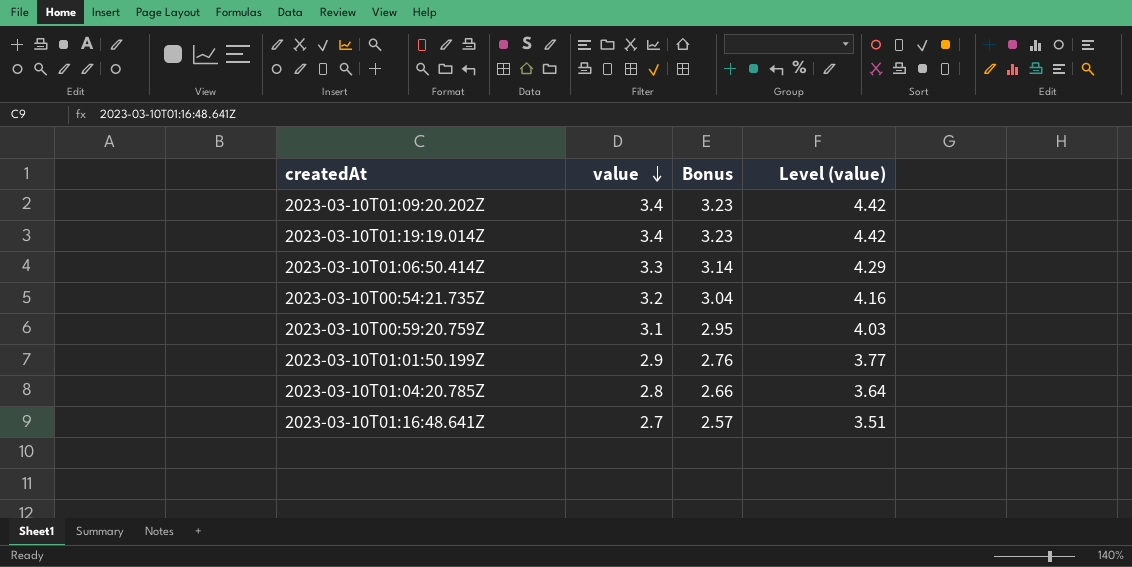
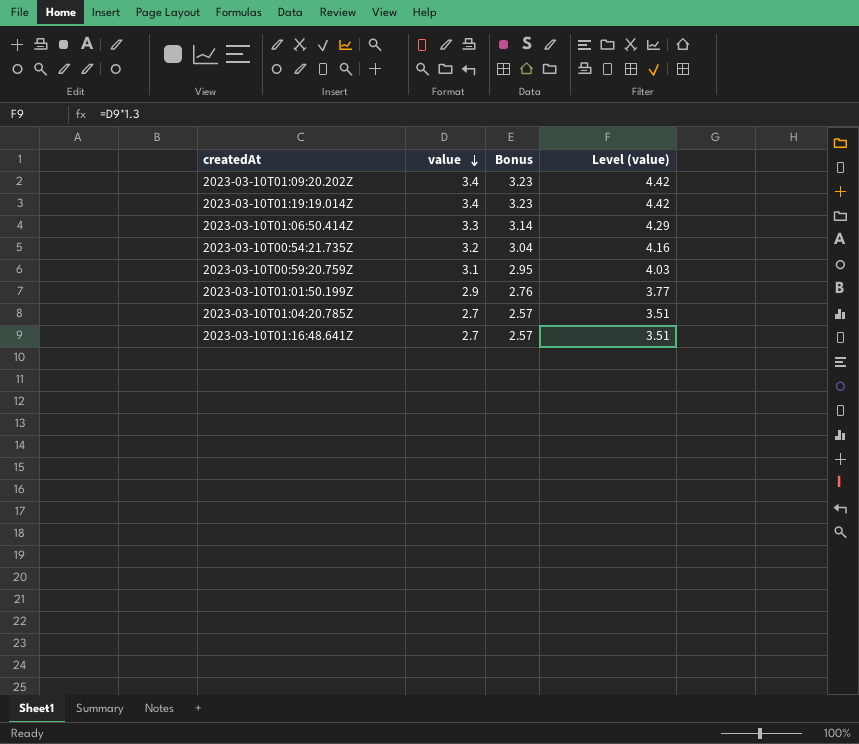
2023-03-10T01:04:20.785Z | value: 2.8 -> 2.7
2023-03-10T01:04:20.785Z | Bonus: 2.66 -> 2.57
2023-03-10T01:04:20.785Z | Level (value): 3.64 -> 3.51

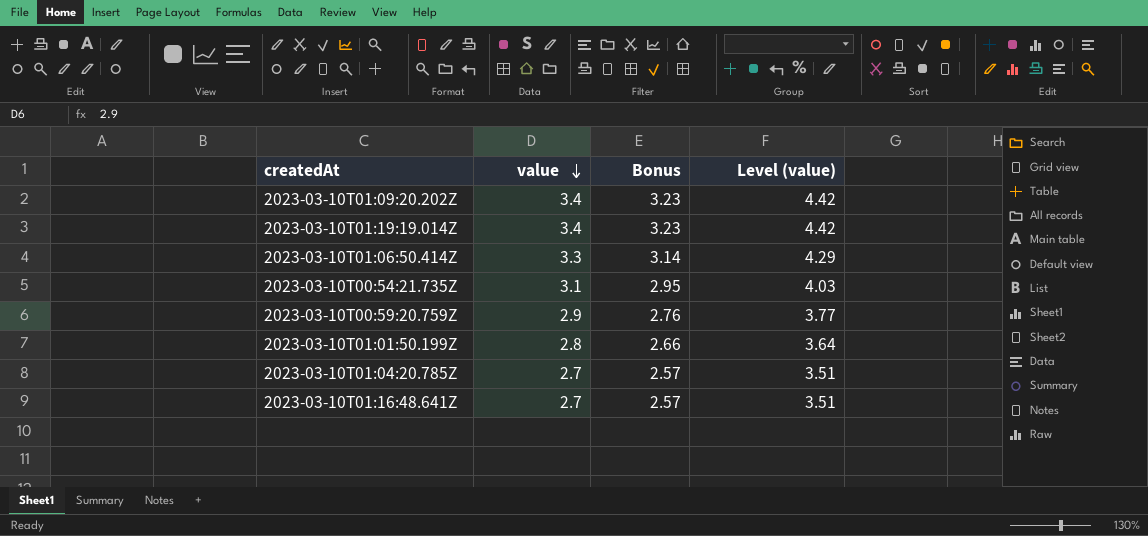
2023-03-10T00:54:21.735Z | value: 3.2 -> 3.1
2023-03-10T00:54:21.735Z | Bonus: 3.04 -> 2.95
2023-03-10T00:54:21.735Z | Level (value): 4.16 -> 4.03
2023-03-10T00:59:20.759Z | value: 3.1 -> 2.9
2023-03-10T00:59:20.759Z | Bonus: 2.95 -> 2.76
2023-03-10T00:59:20.759Z | Level (value): 4.03 -> 3.77
2023-03-10T01:01:50.199Z | value: 2.9 -> 2.8
2023-03-10T01:01:50.199Z | Bonus: 2.76 -> 2.66
2023-03-10T01:01:50.199Z | Level (value): 3.77 -> 3.64

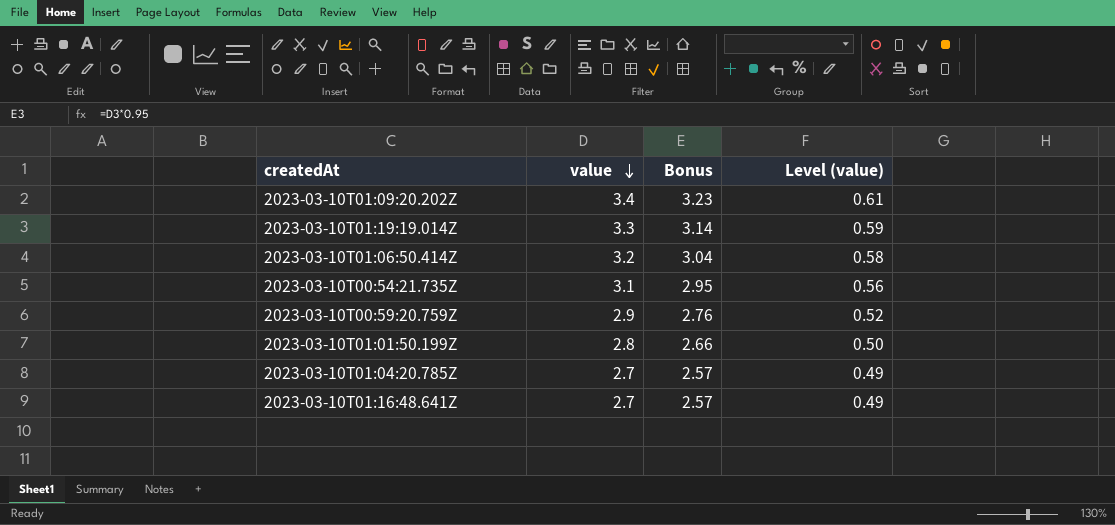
column Level (value) | formula: [value] * 1.3 -> [value] * 0.18
2023-03-10T01:19:19.014Z | value: 3.4 -> 3.3
2023-03-10T01:19:19.014Z | Bonus: 3.23 -> 3.14
2023-03-10T01:06:50.414Z | value: 3.3 -> 3.2
2023-03-10T01:06:50.414Z | Bonus: 3.14 -> 3.04

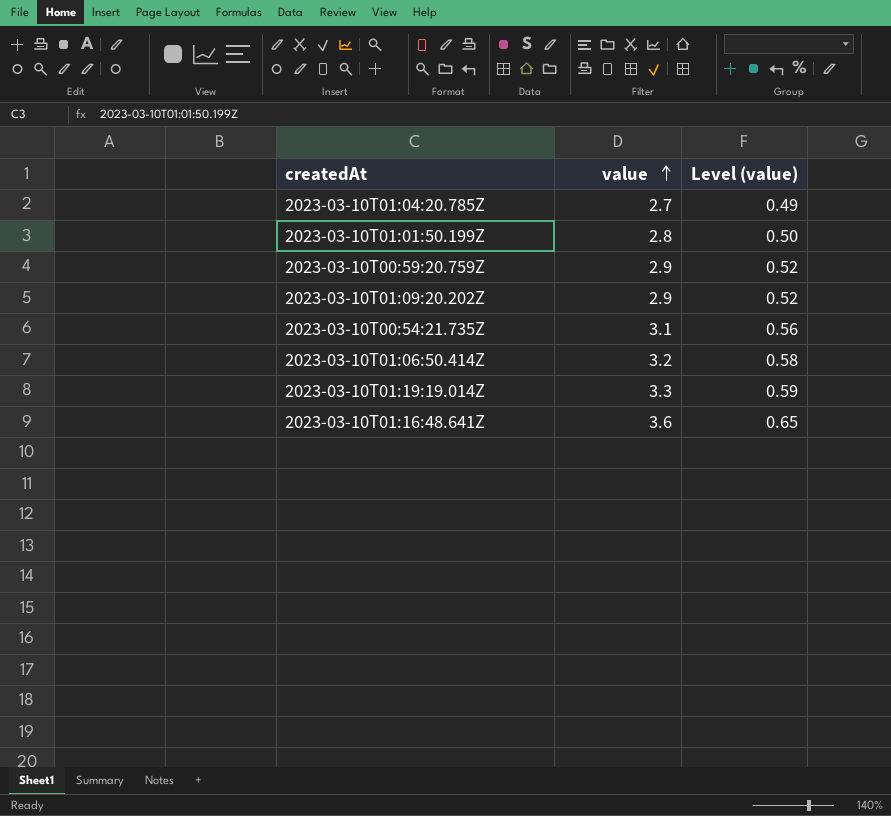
row order: value descending -> value ascending
column Bonus | formula: [value] * 0.95 -> none
2023-03-10T01:09:20.202Z | value: 3.4 -> 2.9
2023-03-10T01:09:20.202Z | Level (value): 0.61 -> 0.52
2023-03-10T01:16:48.641Z | value: 2.7 -> 3.6
2023-03-10T01:16:48.641Z | Level (value): 0.49 -> 0.65

